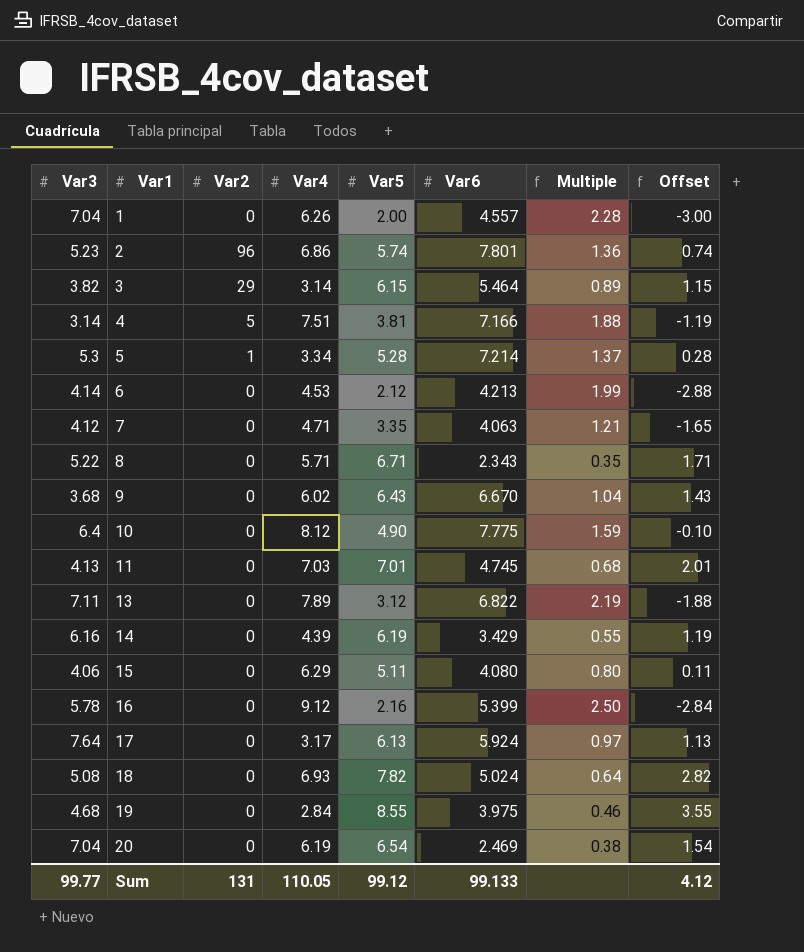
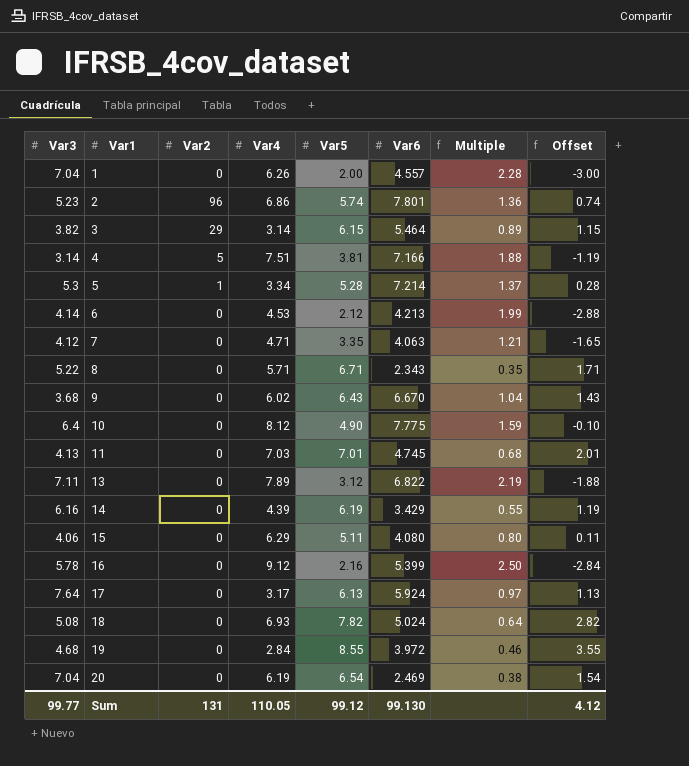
19 | Var6: 3.975 -> 3.972
Sum | Var6: 99.133 -> 99.130

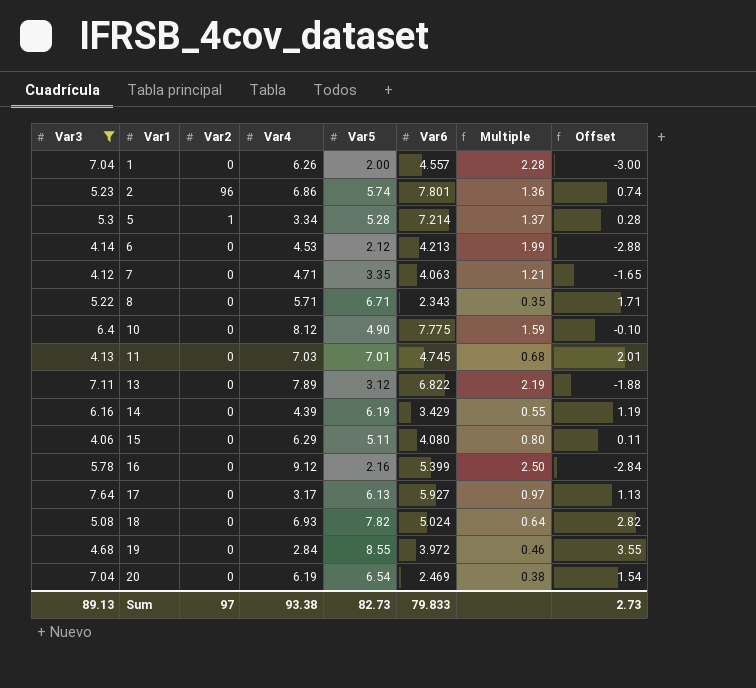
filter: none -> Var3 >= 4.06
17 | Var6: 5.924 -> 5.927
Sum | Var3: 99.77 -> 89.13
Sum | Var2: 131 -> 97
Sum | Var4: 110.05 -> 93.38
Sum | Var5: 99.12 -> 82.73
Sum | Var6: 99.130 -> 79.833
Sum | Offset: 4.12 -> 2.73

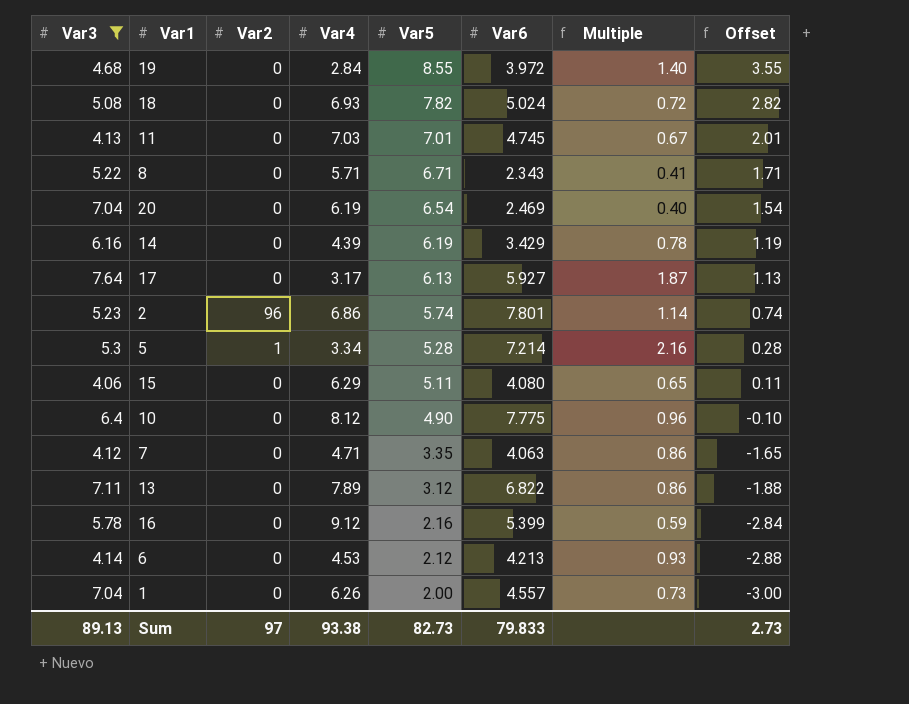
row order: Var1 ascending -> Var5 descending
column Multiple | formula: [Var6] / [Var5] -> [Var6] / [Var4]

